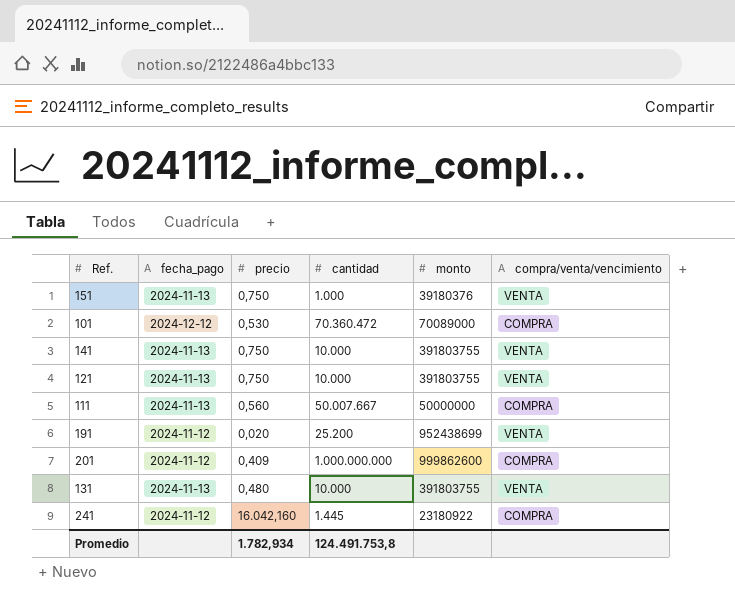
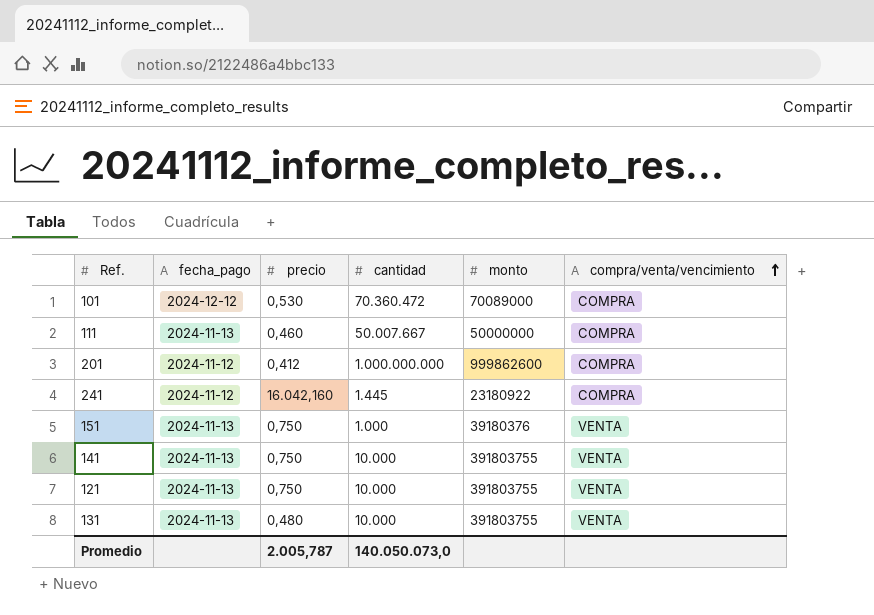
row order: none -> compra/venta/vencimiento ascending
row 191: 2024-11-12 | 0,020 | 25.200 | 952438699 | VENTA -> none
111 | precio: 0,560 -> 0,460
201 | precio: 0,409 -> 0,412
Promedio | precio: 1.782,934 -> 2.005,787
Promedio | cantidad: 124.491.753,8 -> 140.050.073,0

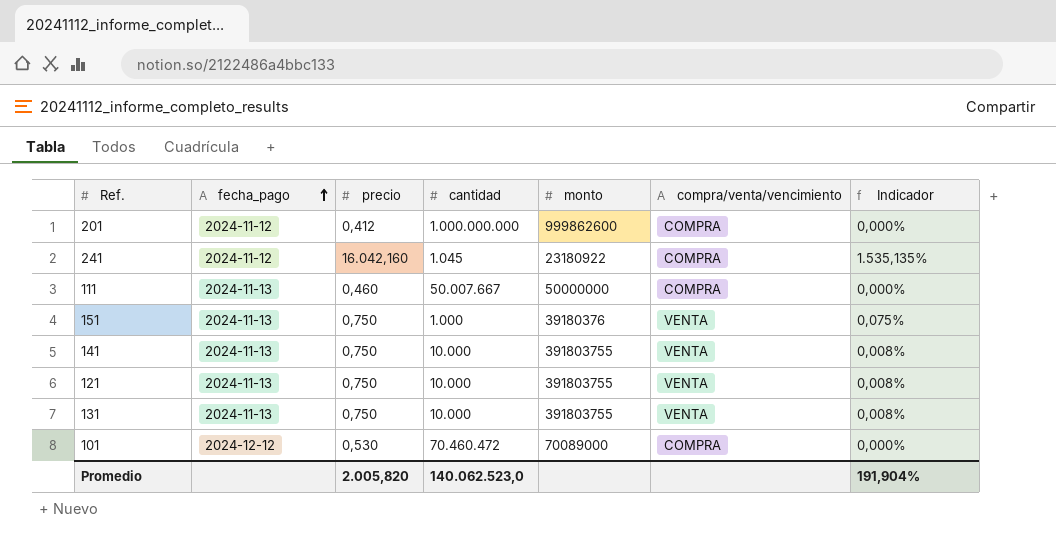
row order: compra/venta/vencimiento ascending -> fecha_pago ascending
column Indicador | formula: none -> [precio] / [cantidad]
241 | cantidad: 1.445 -> 1.045
131 | precio: 0,480 -> 0,750
101 | cantidad: 70.360.472 -> 70.460.472
Promedio | precio: 2.005,787 -> 2.005,820
Promedio | cantidad: 140.050.073,0 -> 140.062.523,0

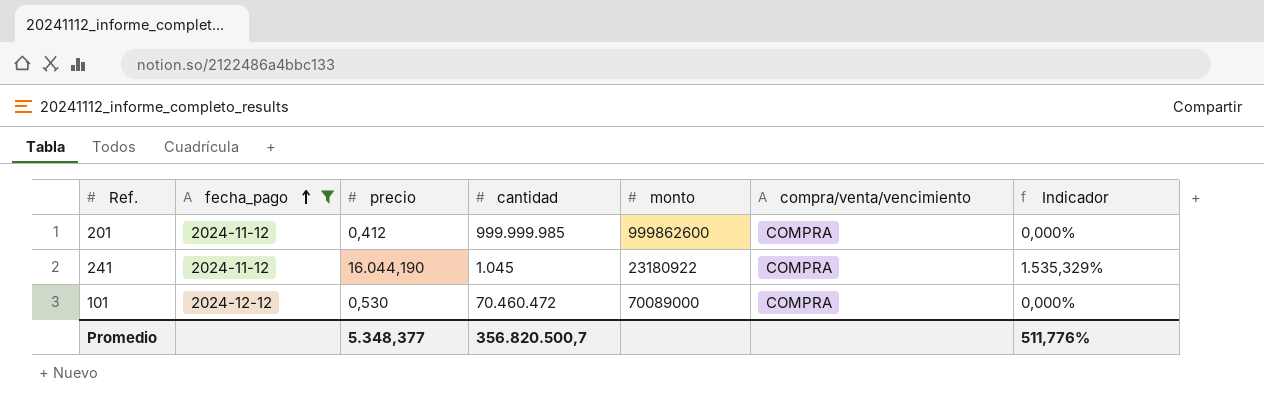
filter: none -> fecha_pago != 2024-11-13
201 | cantidad: 1.000.000.000 -> 999.999.985
241 | precio: 16.042,160 -> 16.044,190
241 | Indicador: 1.535,135% -> 1.535,329%
Promedio | precio: 2.005,820 -> 5.348,377
Promedio | cantidad: 140.062.523,0 -> 356.820.500,7
Promedio | Indicador: 191,904% -> 511,776%

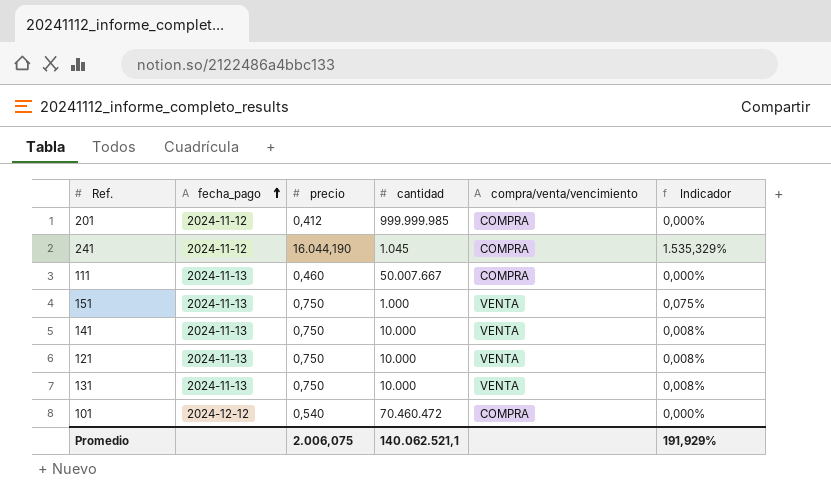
filter: fecha_pago != 2024-11-13 -> none
column monto | position: 5 -> none
101 | precio: 0,530 -> 0,540
Promedio | precio: 5.348,377 -> 2.006,075
Promedio | cantidad: 356.820.500,7 -> 140.062.521,1
Promedio | Indicador: 511,776% -> 191,929%

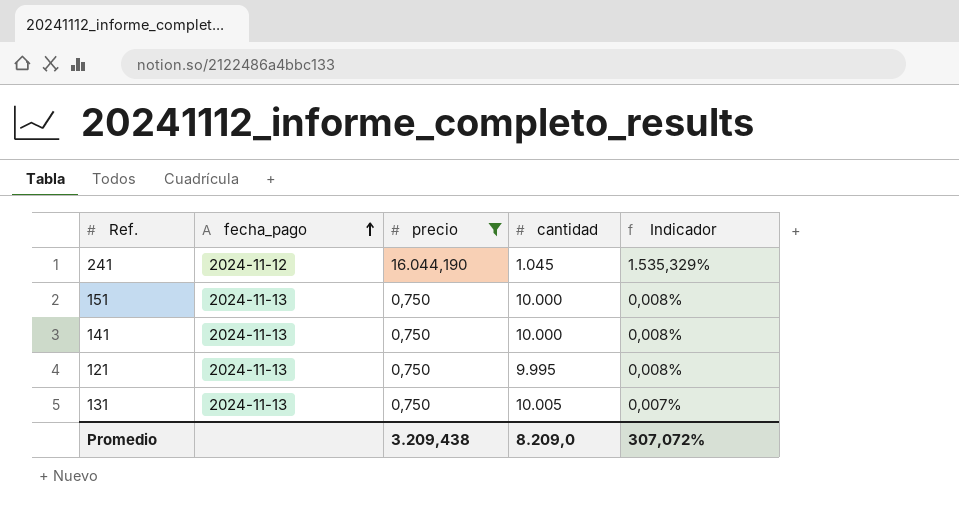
filter: none -> precio >= 0,750
column compra/venta/vencimiento | position: 5 -> none
151 | cantidad: 1.000 -> 10.000
151 | Indicador: 0,075% -> 0,008%
121 | cantidad: 10.000 -> 9.995
131 | cantidad: 10.000 -> 10.005
131 | Indicador: 0,008% -> 0,007%
Promedio | precio: 2.006,075 -> 3.209,438
Promedio | cantidad: 140.062.521,1 -> 8.209,0
Promedio | Indicador: 191,929% -> 307,072%

